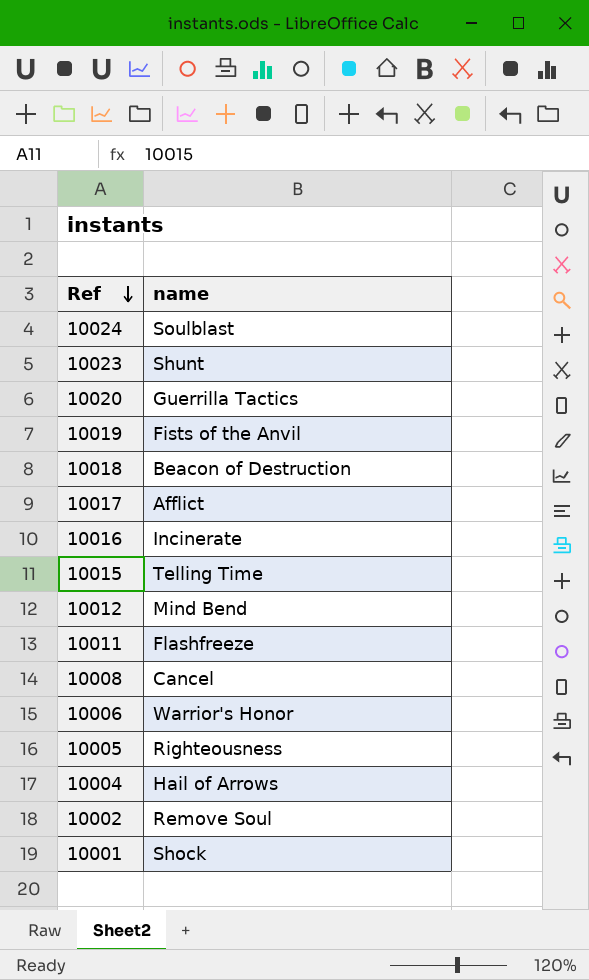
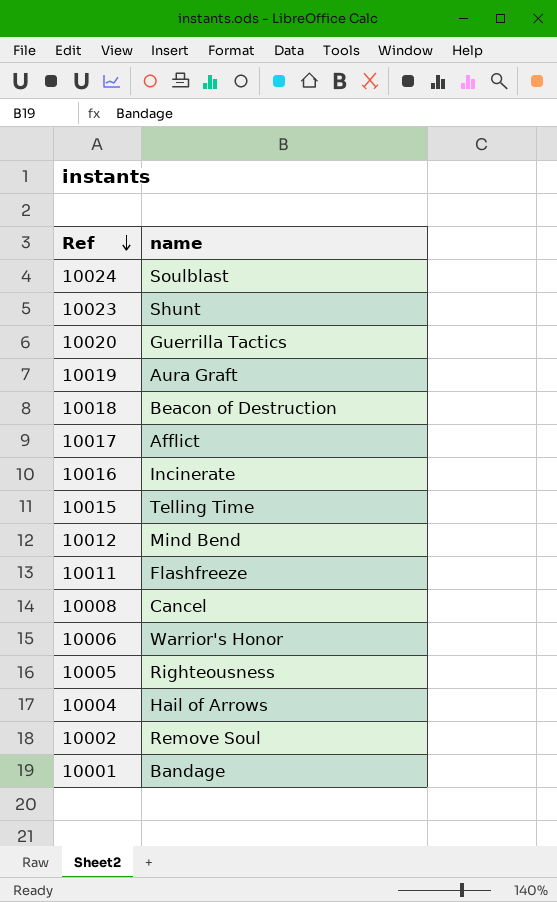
10019 | name: Fists of the Anvil -> Aura Graft
10001 | name: Shock -> Bandage

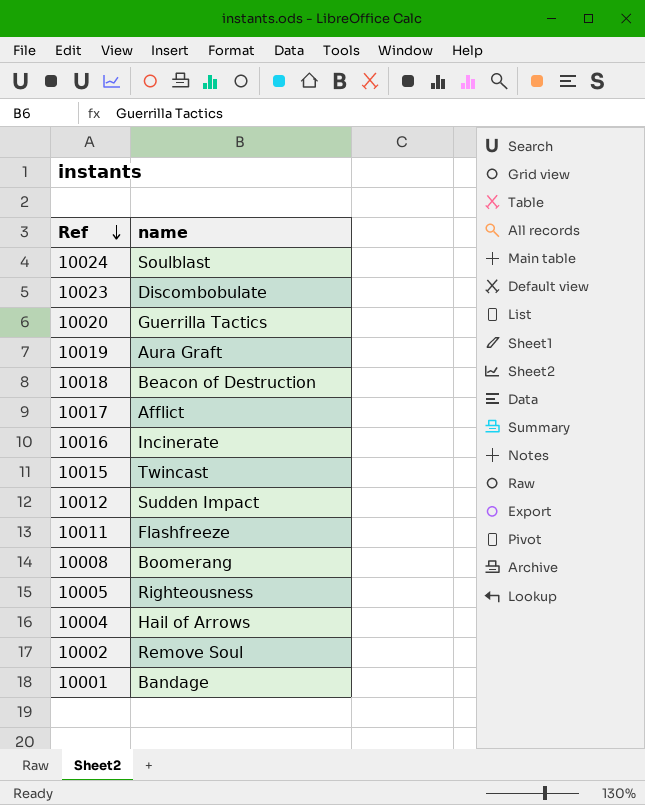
row 10006: Warrior's Honor -> none
10023 | name: Shunt -> Discombobulate
10015 | name: Telling Time -> Twincast
10012 | name: Mind Bend -> Sudden Impact
10008 | name: Cancel -> Boomerang

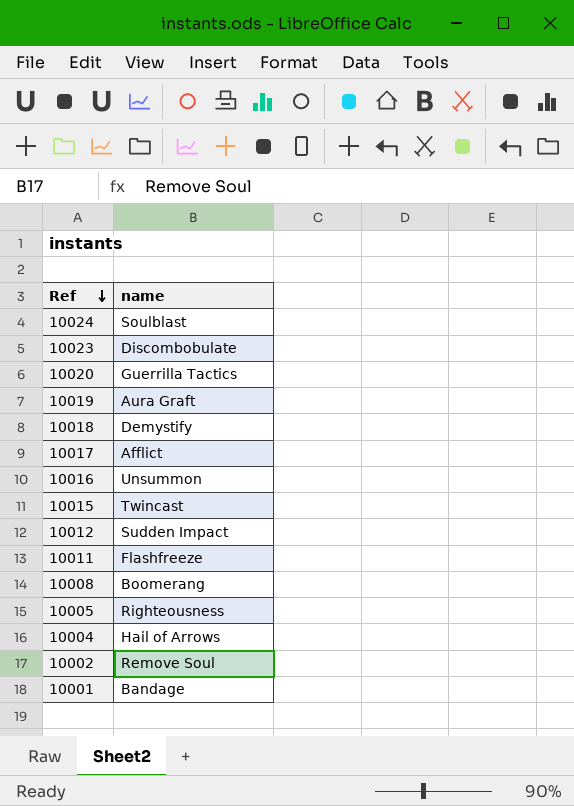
10018 | name: Beacon of Destruction -> Demystify
10016 | name: Incinerate -> Unsummon

